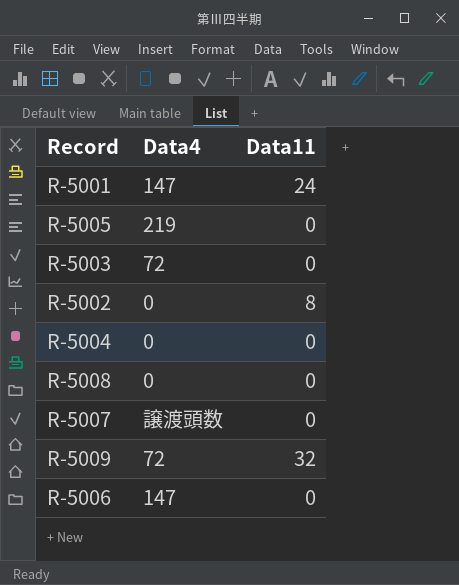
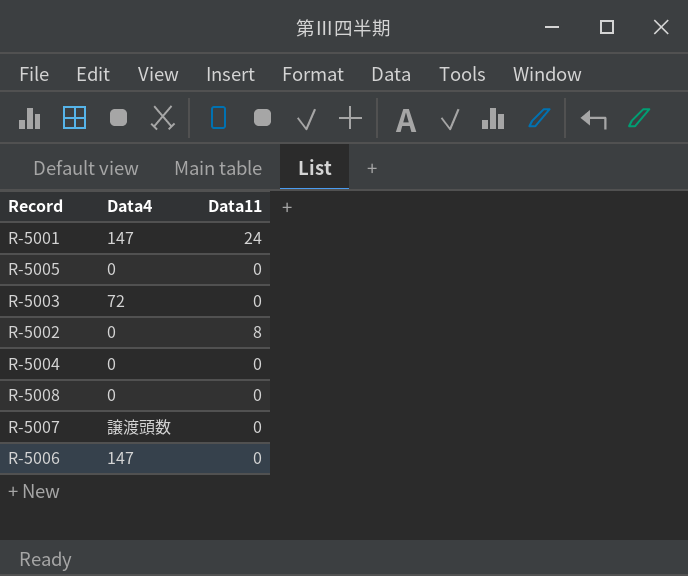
row R-5009: 72 | 32 -> none
R-5005 | Data4: 219 -> 0

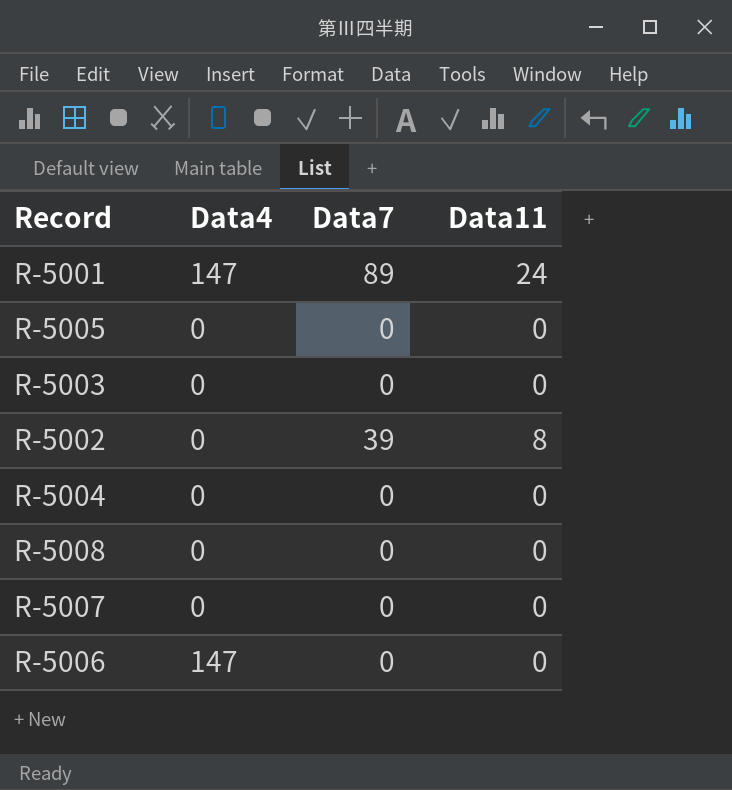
column Data7 | position: none -> 3
R-5003 | Data4: 72 -> 0
R-5007 | Data4: 譲渡頭数 -> 0

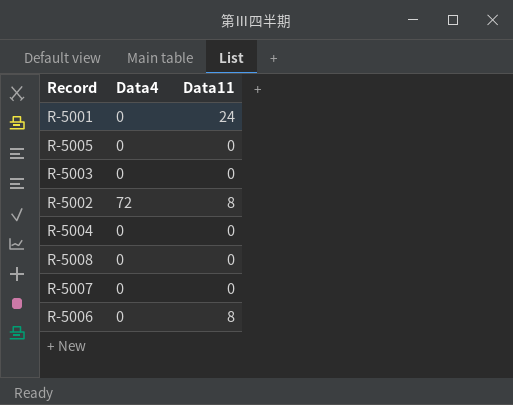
column Data7 | position: 3 -> none
R-5001 | Data4: 147 -> 0
R-5002 | Data4: 0 -> 72
R-5006 | Data4: 147 -> 0
R-5006 | Data11: 0 -> 8

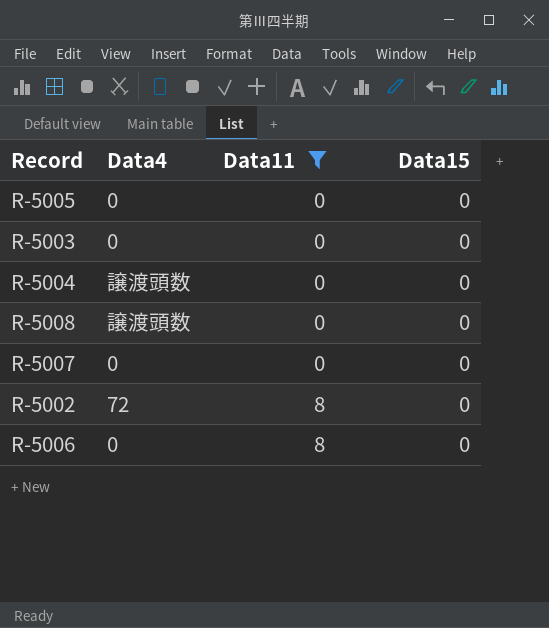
filter: none -> Data11 != 24
row order: none -> Data11 ascending
column Data15 | position: none -> 4
R-5004 | Data4: 0 -> 譲渡頭数
R-5008 | Data4: 0 -> 譲渡頭数

